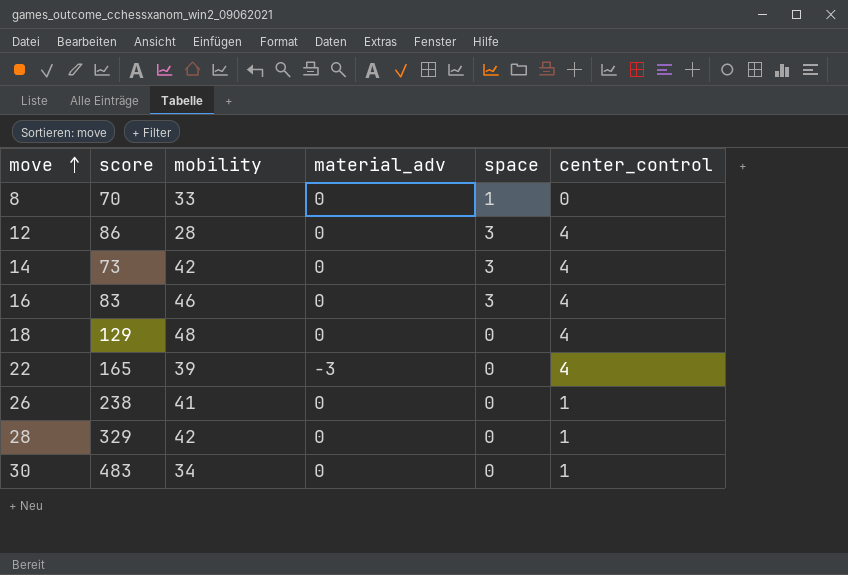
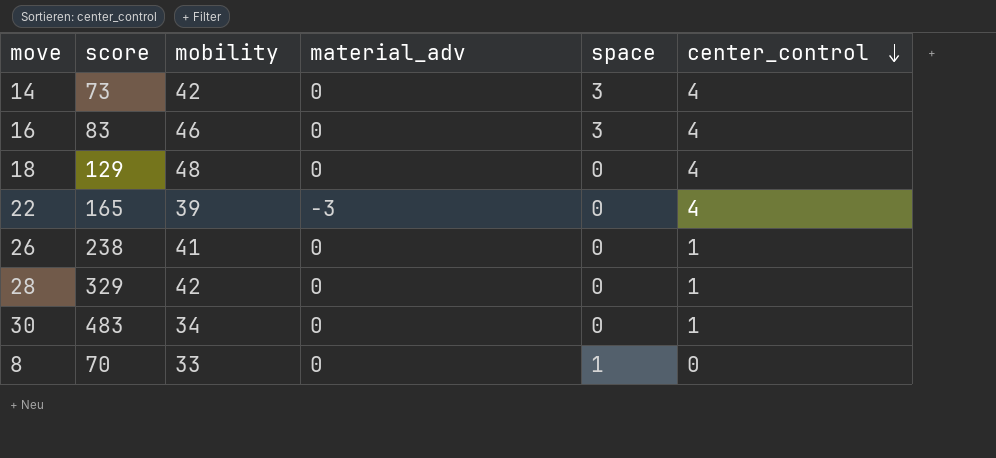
row order: move ascending -> center_control descending
row 12: 86 | 28 | 0 | 3 | 4 -> none

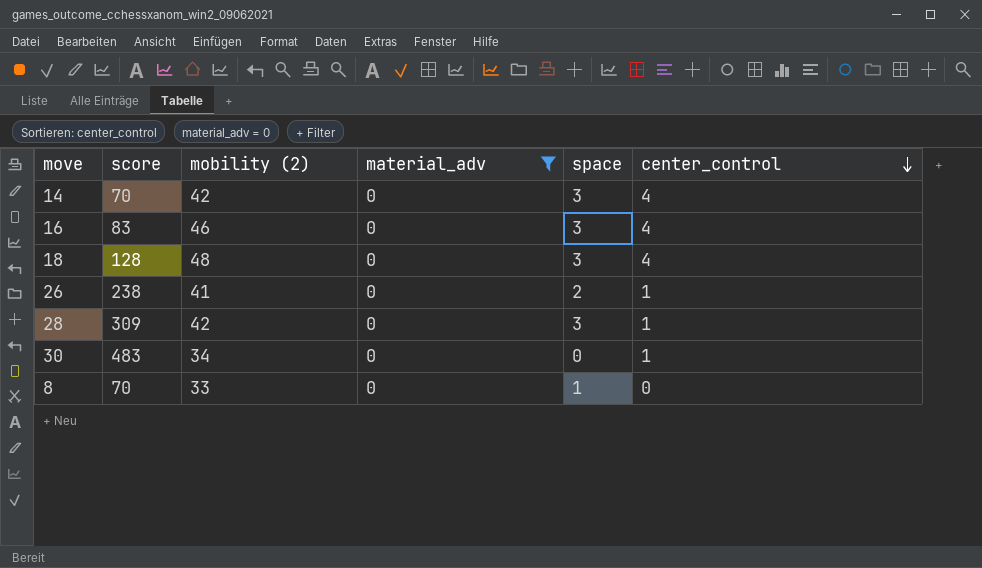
filter: none -> material_adv = 0
column name: mobility -> mobility (2)
14 | score: 73 -> 70
18 | score: 129 -> 128
18 | space: 0 -> 3
26 | space: 0 -> 2
28 | score: 329 -> 309
28 | space: 0 -> 3

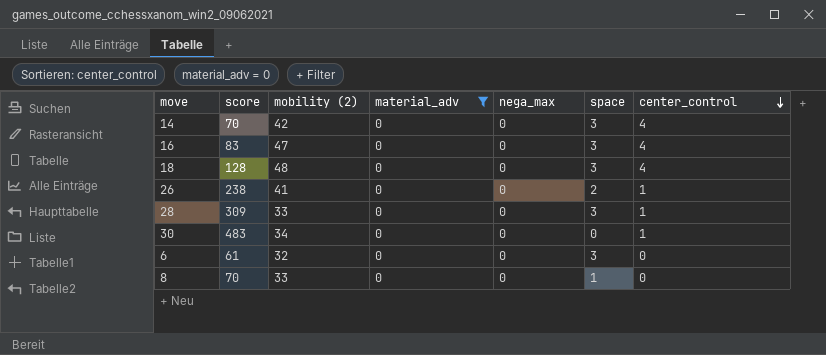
column nega_max | position: none -> 5
16 | mobility (2): 46 -> 47
28 | mobility (2): 42 -> 33
row 6: none -> 61 | 32 | 0 | 0 | 3 | 0

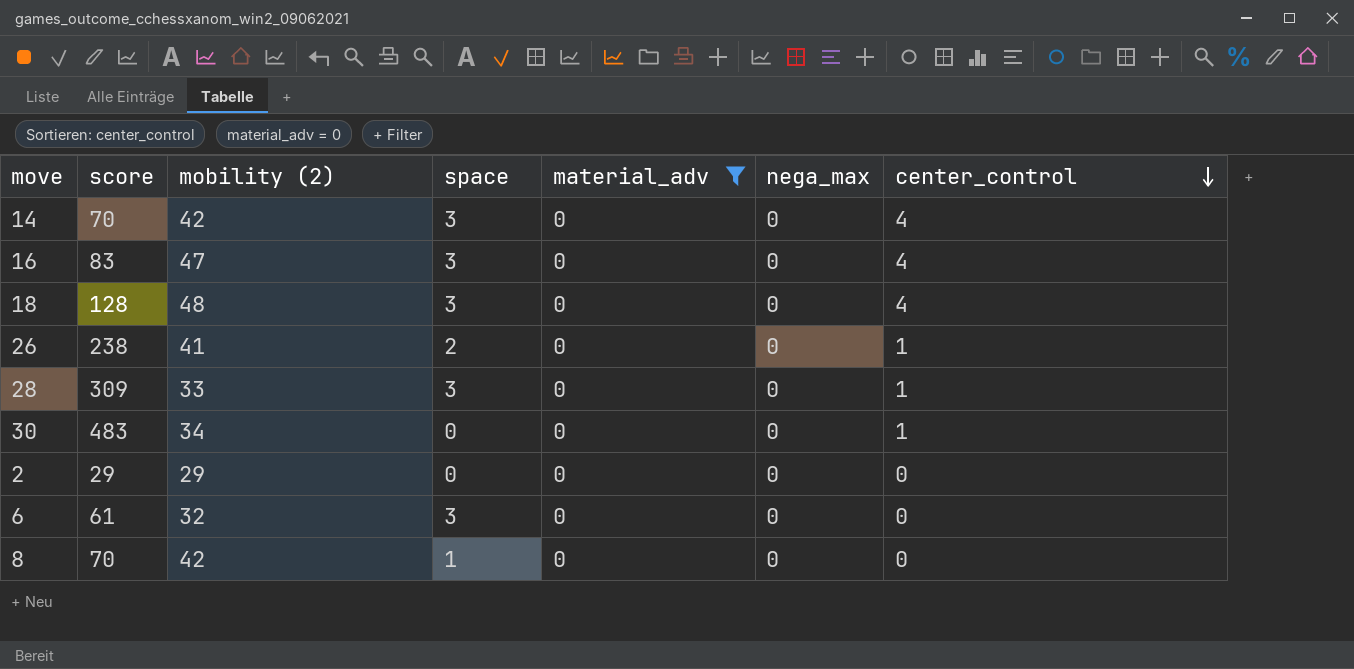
column space | position: 6 -> 4
row 2: none -> 29 | 29 | 0 | 0 | 0 | 0
8 | mobility (2): 33 -> 42

